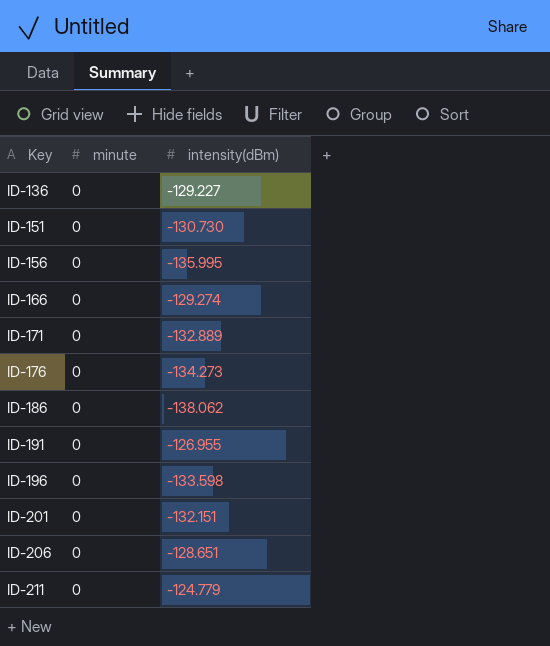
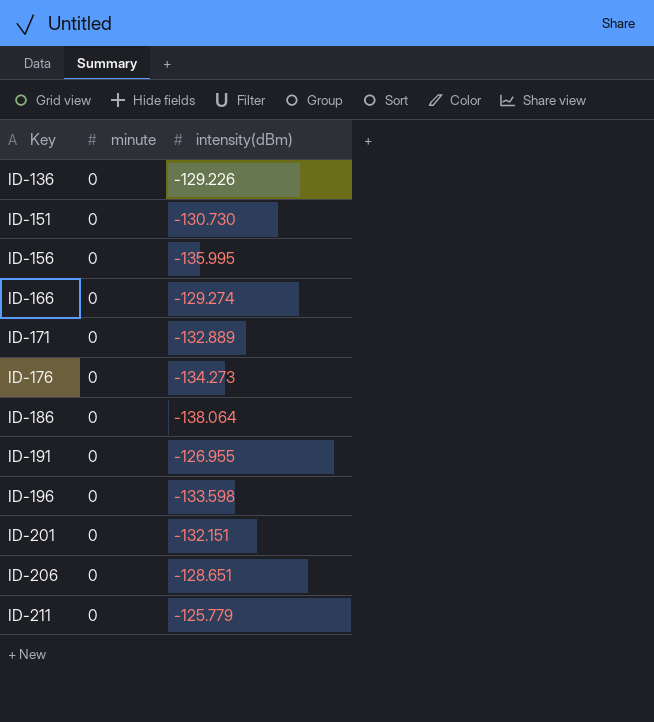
ID-136 | intensity(dBm): -129.227 -> -129.226
ID-186 | intensity(dBm): -138.062 -> -138.064
ID-211 | intensity(dBm): -124.779 -> -125.779

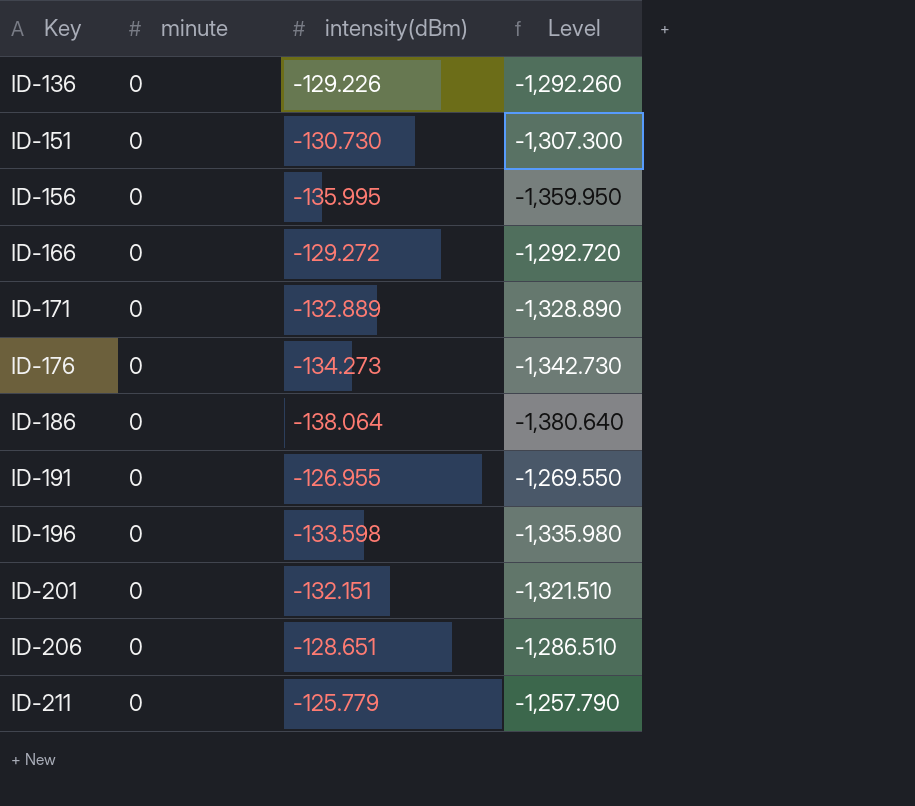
column Level | formula: none -> [intensity(dBm)] * 10
ID-166 | intensity(dBm): -129.274 -> -129.272

